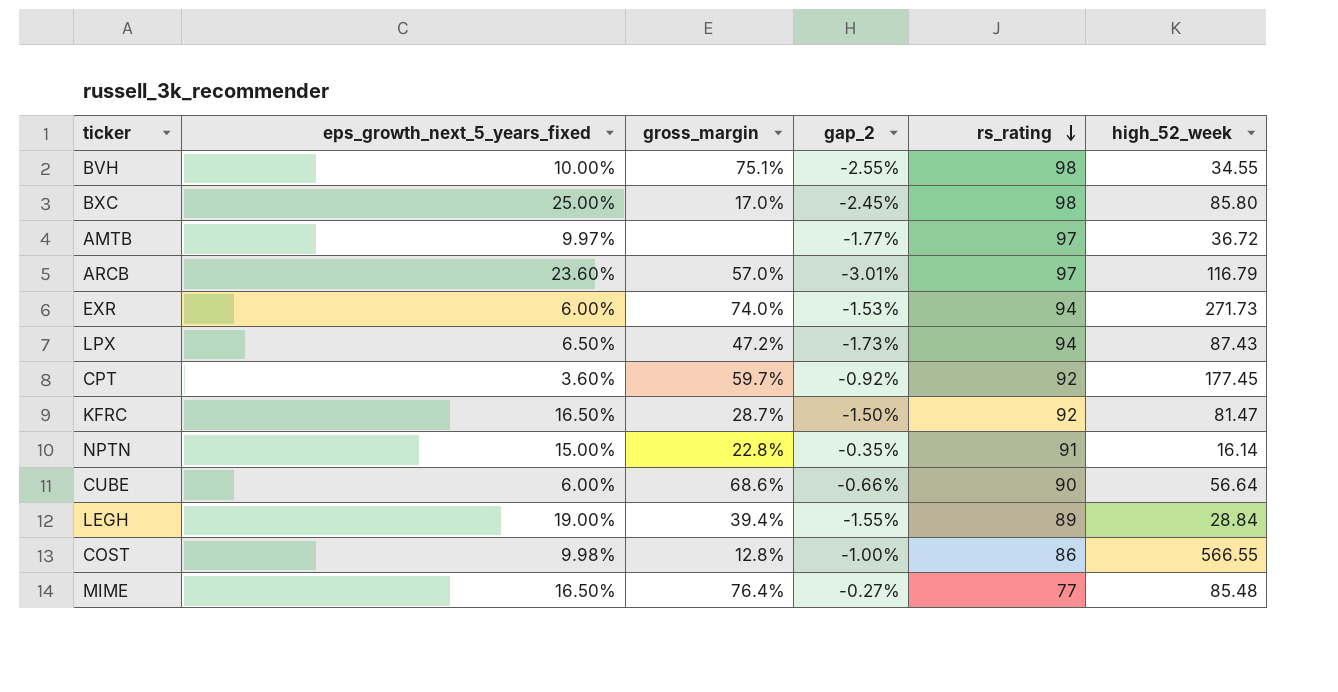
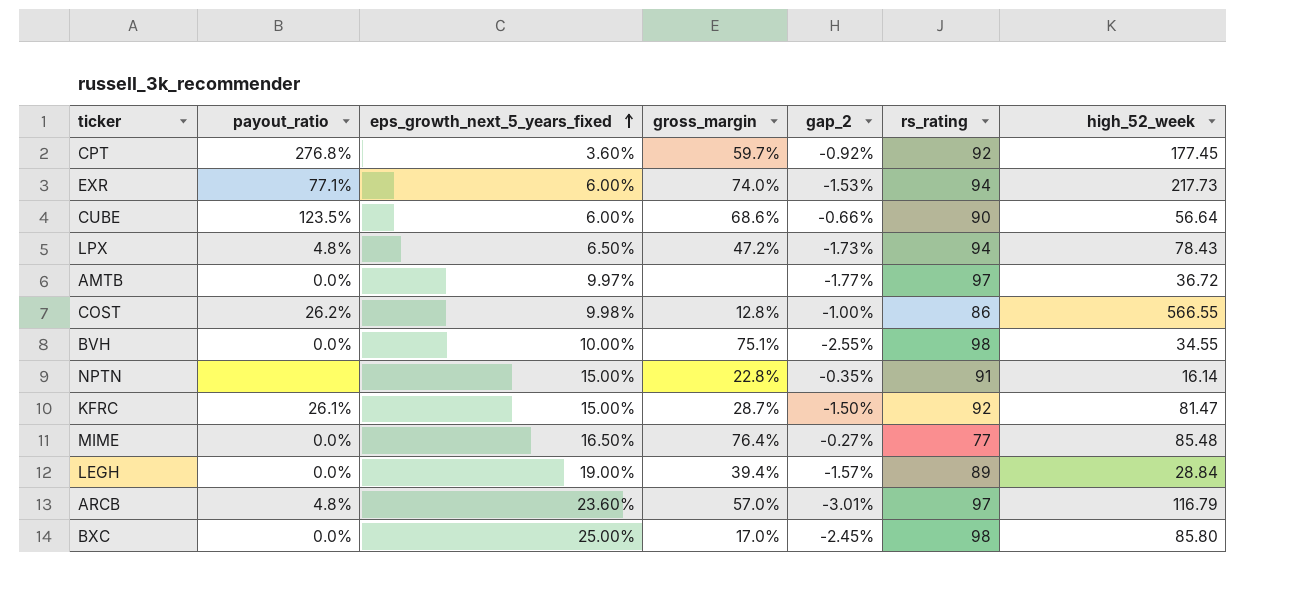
row order: rs_rating descending -> eps_growth_next_5_years_fixed ascending
column payout_ratio | position: none -> 2
EXR | high_52_week: 271.73 -> 217.73
LPX | high_52_week: 87.43 -> 78.43
KFRC | eps_growth_next_5_years_fixed: 16.50% -> 15.00%
LEGH | gap_2: -1.55% -> -1.57%

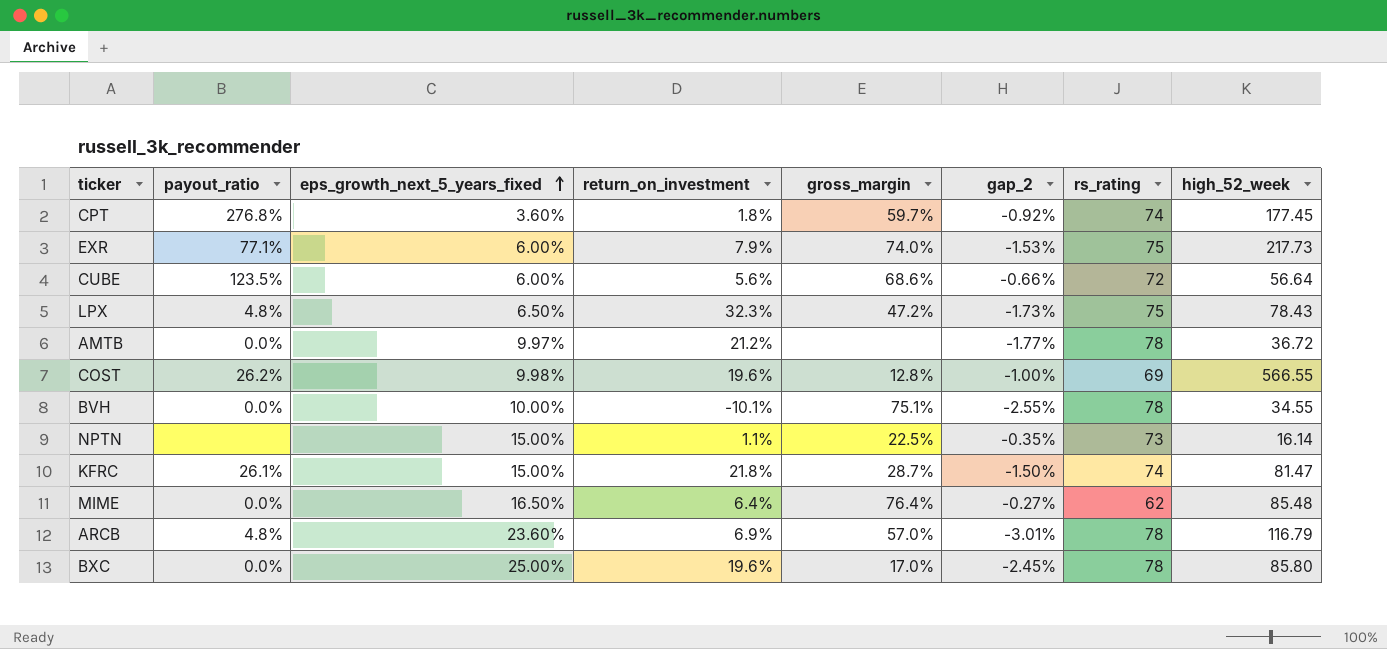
column return_on_investment | position: none -> 4
row LEGH: 0.0% | 19.00% | 39.4% | -1.57% | 89 | 28.84 -> none
CPT | rs_rating: 92 -> 74
EXR | rs_rating: 94 -> 75
CUBE | rs_rating: 90 -> 72
LPX | rs_rating: 94 -> 75
AMTB | rs_rating: 97 -> 78
COST | rs_rating: 86 -> 69
BVH | rs_rating: 98 -> 78
NPTN | gross_margin: 22.8% -> 22.5%
NPTN | rs_rating: 91 -> 73
KFRC | rs_rating: 92 -> 74
MIME | rs_rating: 77 -> 62
ARCB | rs_rating: 97 -> 78
BXC | rs_rating: 98 -> 78

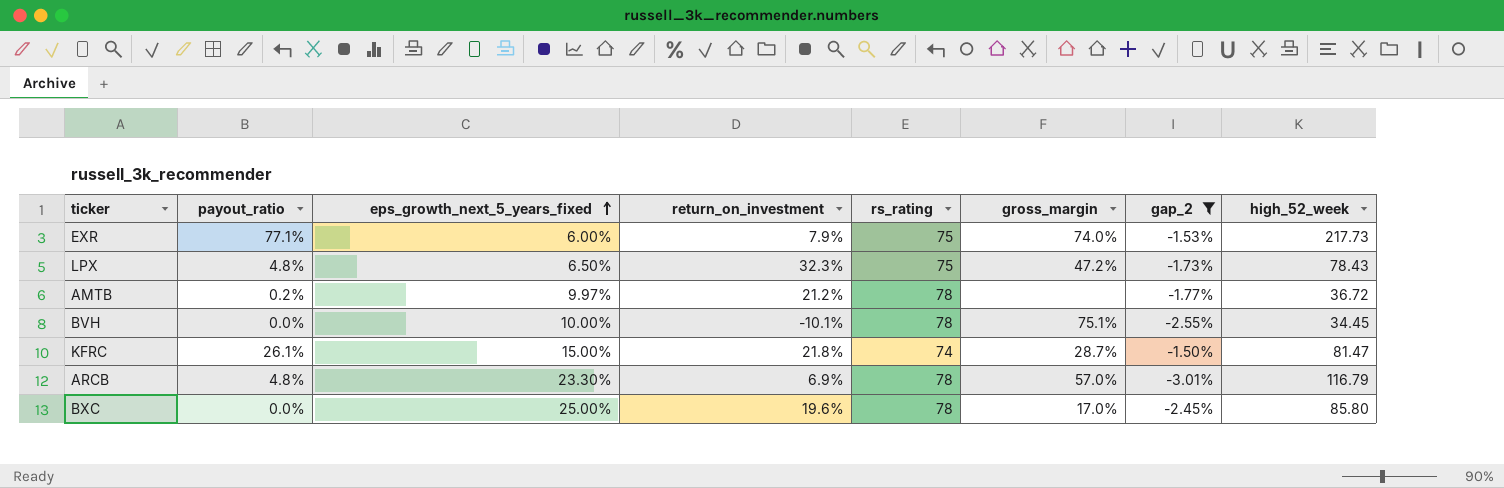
filter: none -> gap_2 <= -1.50%
column rs_rating | position: 7 -> 5
AMTB | payout_ratio: 0.0% -> 0.2%
BVH | high_52_week: 34.55 -> 34.45
ARCB | eps_growth_next_5_years_fixed: 23.60% -> 23.30%

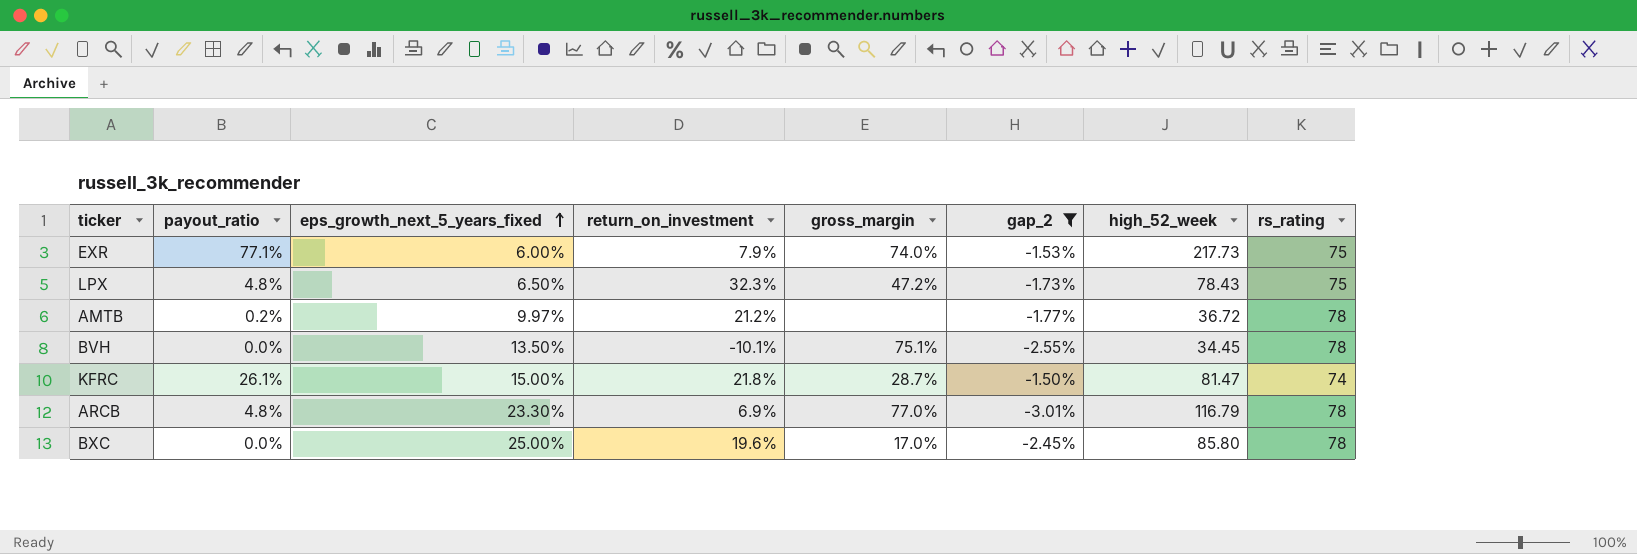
column rs_rating | position: 5 -> 8
BVH | eps_growth_next_5_years_fixed: 10.00% -> 13.50%
ARCB | gross_margin: 57.0% -> 77.0%

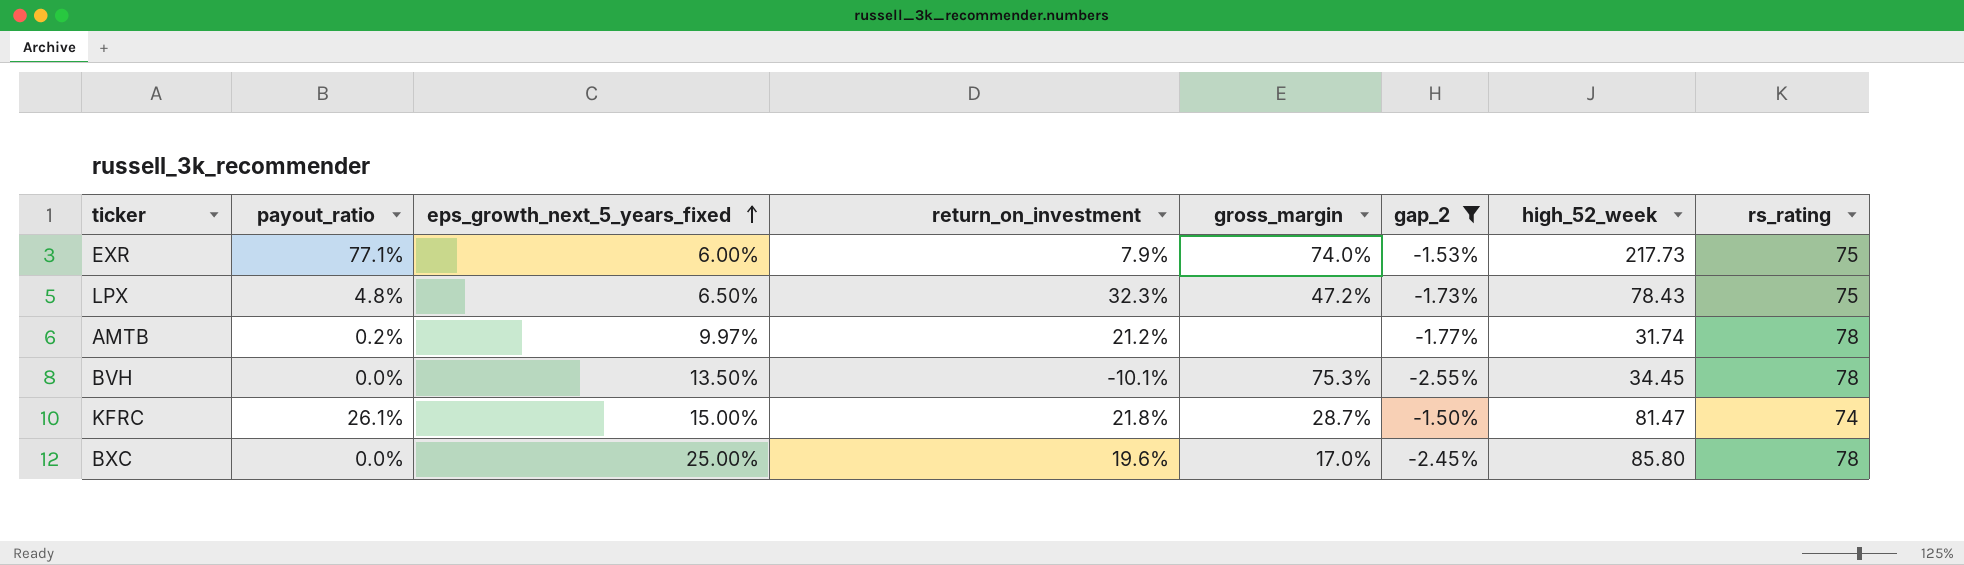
row ARCB: 4.8% | 23.30% | 6.9% | 77.0% | -3.01% | 116.79 | 78 -> none
AMTB | high_52_week: 36.72 -> 31.74
BVH | gross_margin: 75.1% -> 75.3%

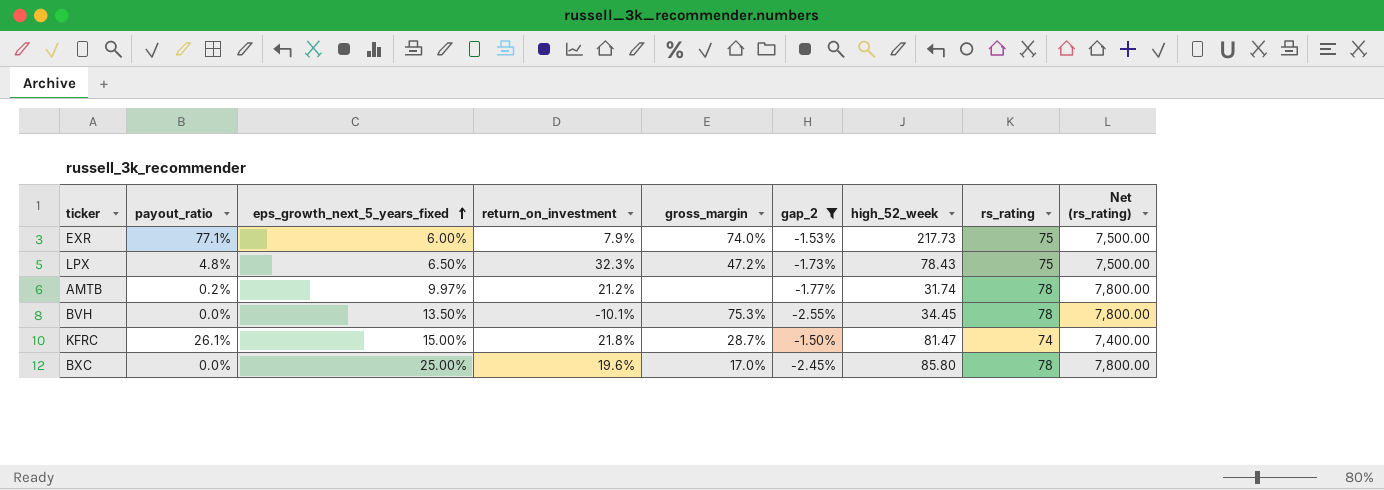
column Net (rs_rating) | formula: none -> [rs_rating] * 100

